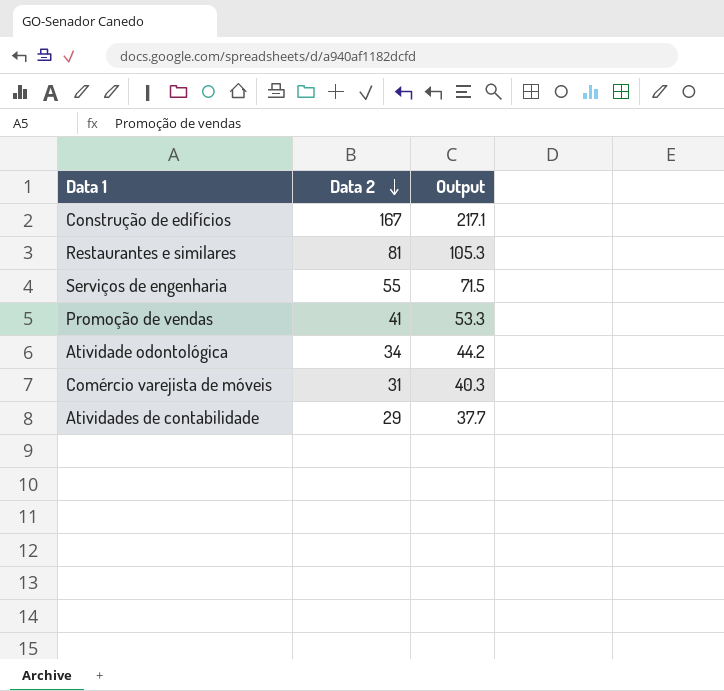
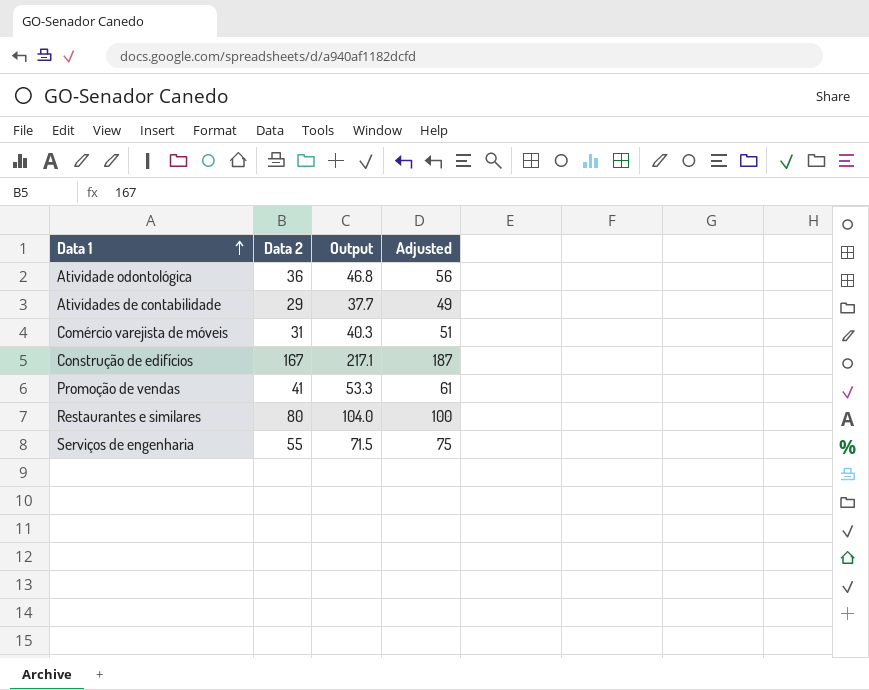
row order: Data 2 descending -> Data 1 ascending
column Adjusted | formula: none -> [Data 2] + 20
Atividade odontológica | Data 2: 34 -> 36
Atividade odontológica | Output: 44.2 -> 46.8
Restaurantes e similares | Data 2: 81 -> 80
Restaurantes e similares | Output: 105.3 -> 104.0

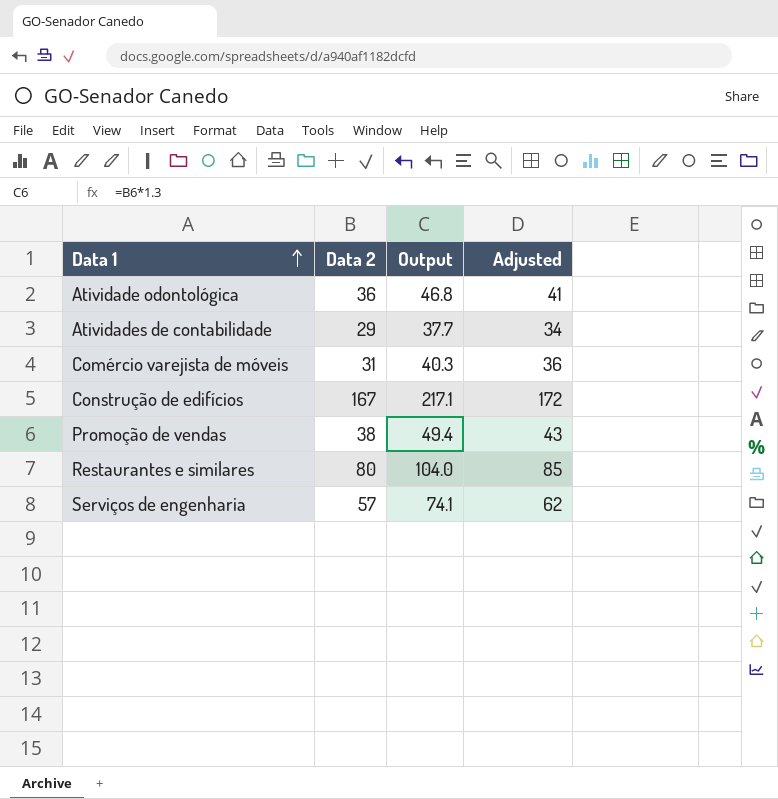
column Adjusted | formula: [Data 2] + 20 -> [Data 2] + 5
Promoção de vendas | Data 2: 41 -> 38
Promoção de vendas | Output: 53.3 -> 49.4
Serviços de engenharia | Data 2: 55 -> 57
Serviços de engenharia | Output: 71.5 -> 74.1

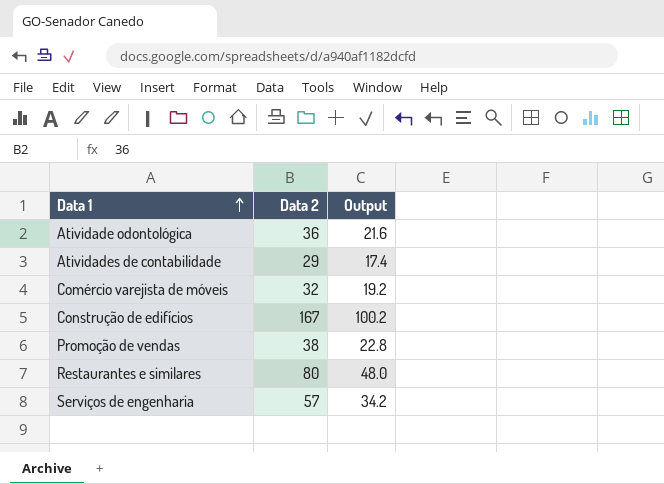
column Adjusted | formula: [Data 2] + 5 -> none
column Output | formula: [Data 2] * 1.3 -> [Data 2] * 0.6
Comércio varejista de móveis | Data 2: 31 -> 32

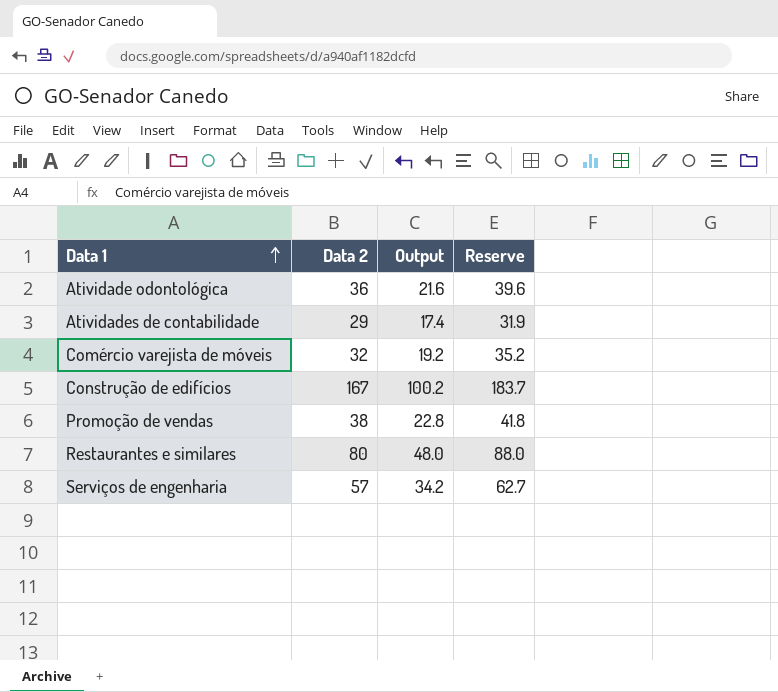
column Reserve | formula: none -> [Data 2] * 1.1

